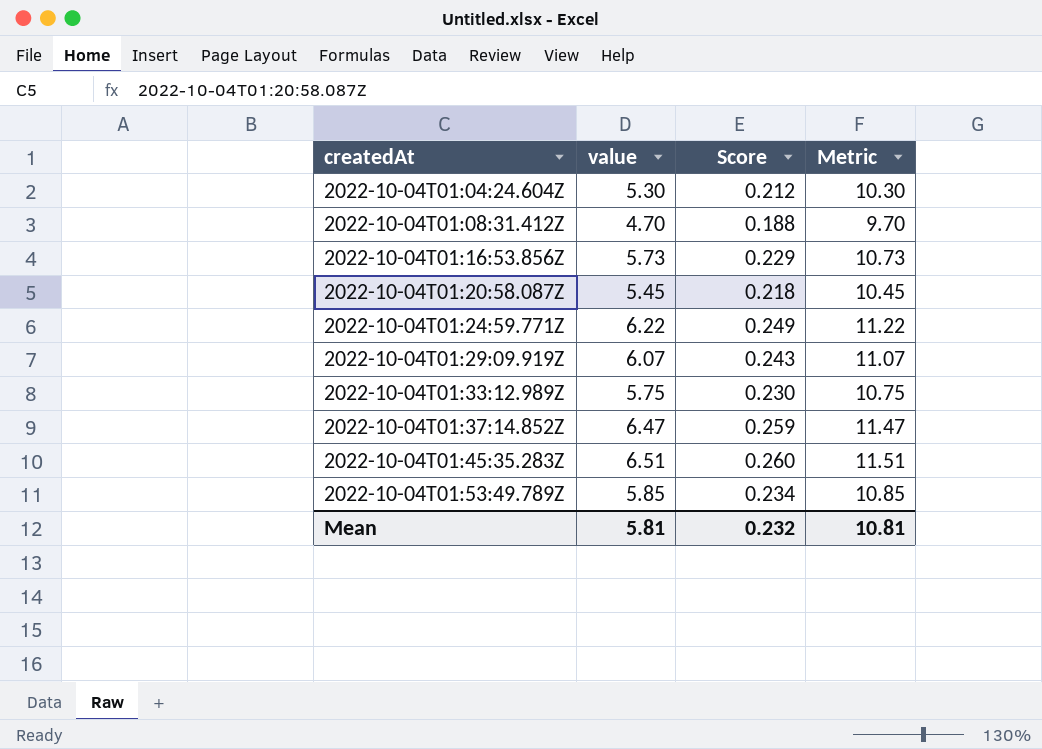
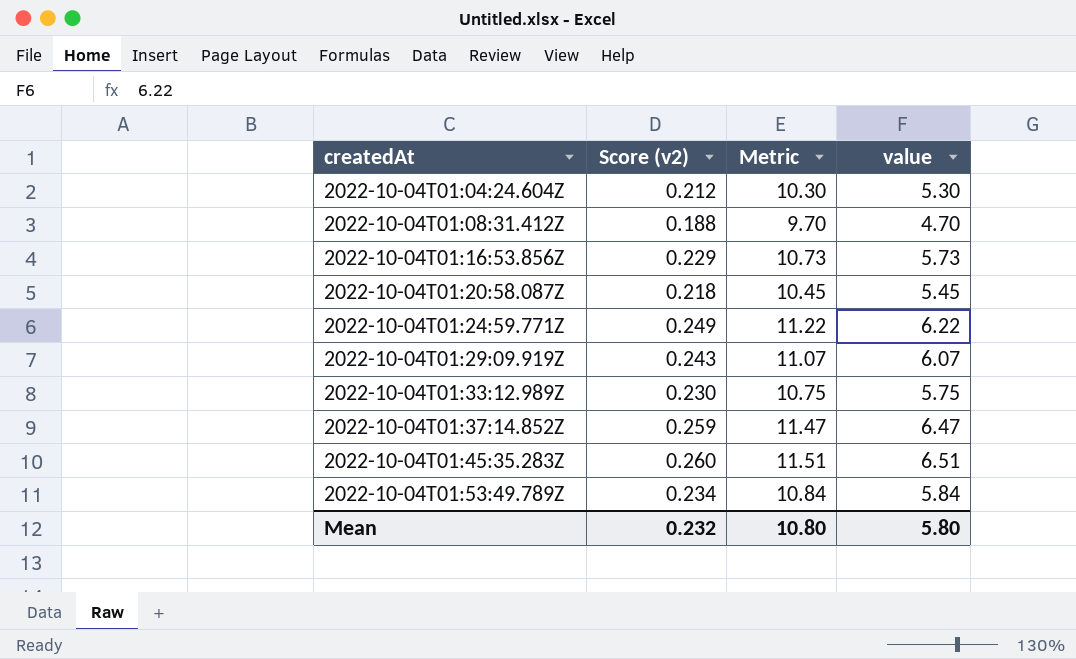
column name: Score -> Score (v2)
column value | position: 2 -> 4
2022-10-04T01:53:49.789Z | Metric: 10.85 -> 10.84
2022-10-04T01:53:49.789Z | value: 5.85 -> 5.84
Mean | Metric: 10.81 -> 10.80
Mean | value: 5.81 -> 5.80

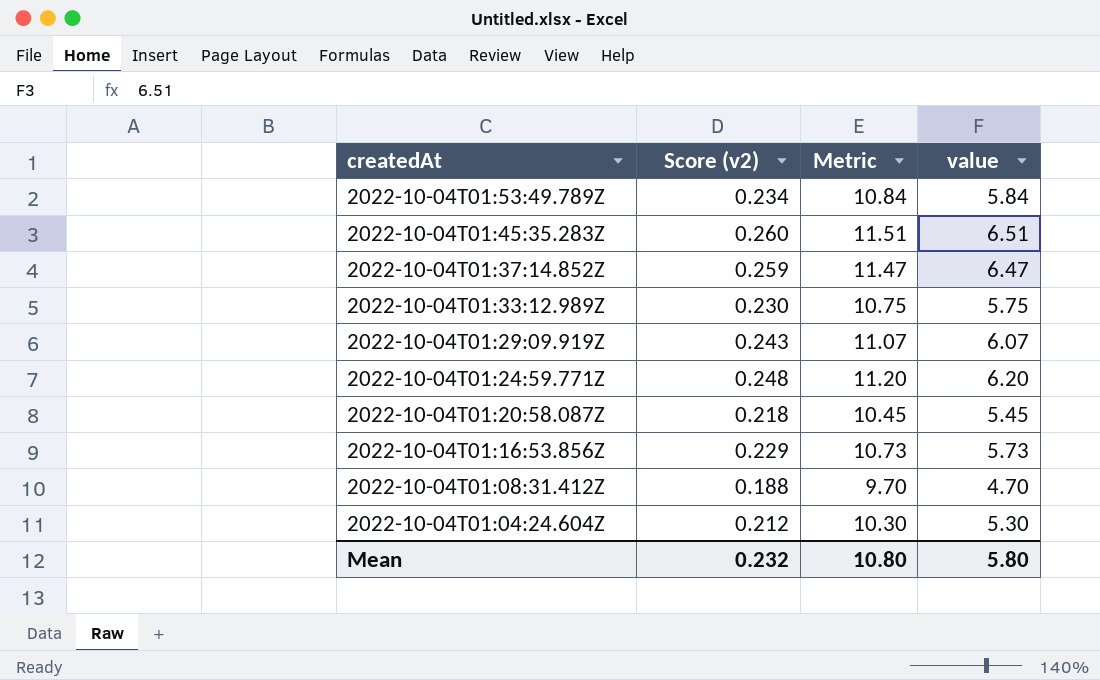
row order: createdAt ascending -> createdAt descending
2022-10-04T01:24:59.771Z | Score (v2): 0.249 -> 0.248
2022-10-04T01:24:59.771Z | Metric: 11.22 -> 11.20
2022-10-04T01:24:59.771Z | value: 6.22 -> 6.20

